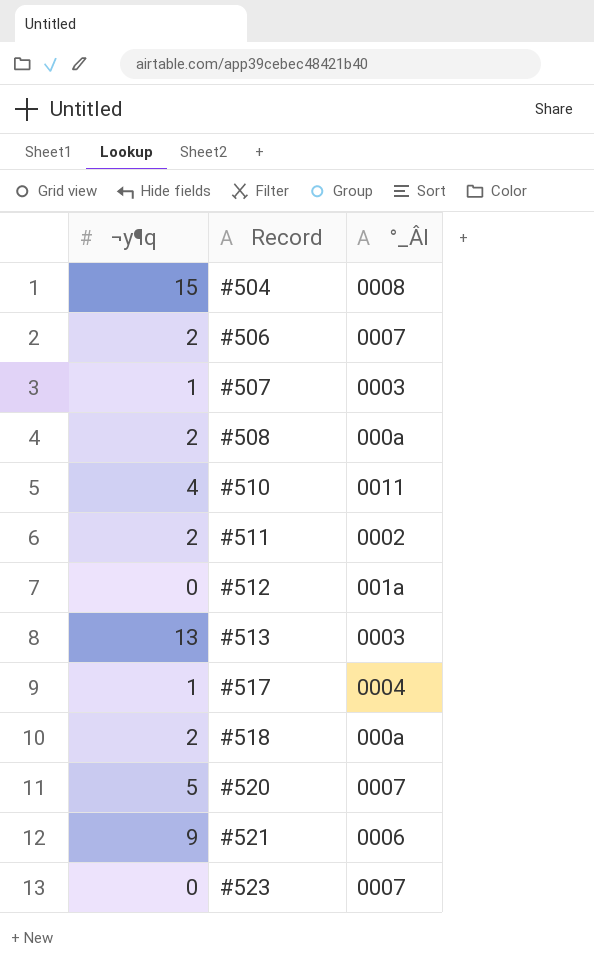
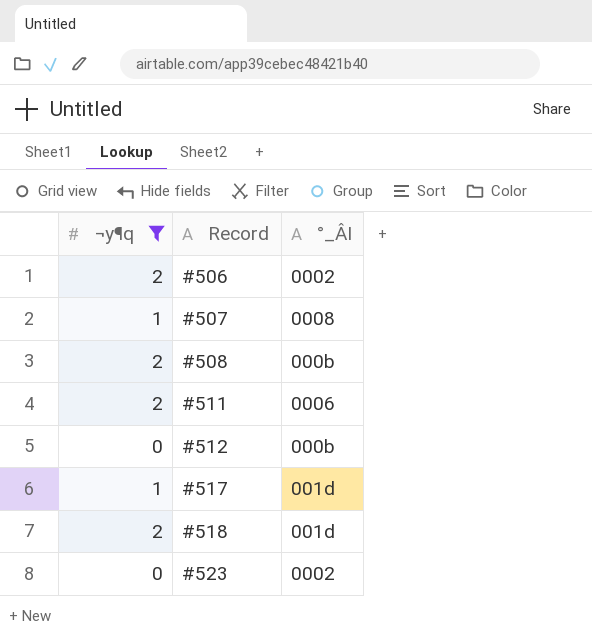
filter: none -> ¬y¶q <= 2
#506 | °_ÂI: 0007 -> 0002
#507 | °_ÂI: 0003 -> 0008
#508 | °_ÂI: 000a -> 000b
#511 | °_ÂI: 0002 -> 0006
#512 | °_ÂI: 001a -> 000b
#517 | °_ÂI: 0004 -> 001d
#518 | °_ÂI: 000a -> 001d
#523 | °_ÂI: 0007 -> 0002

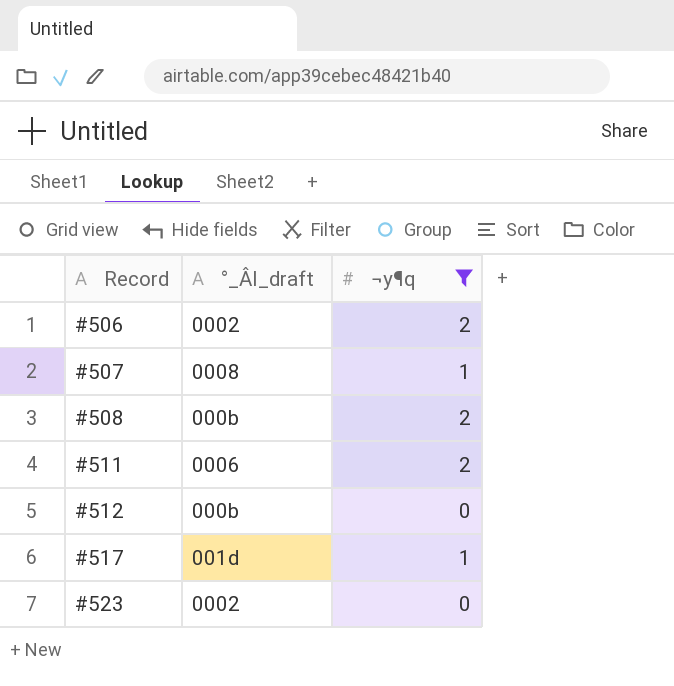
column name: °_ÂI -> °_ÂI_draft
column ¬y¶q | position: 1 -> 3
row #518: 2 | 001d -> none

